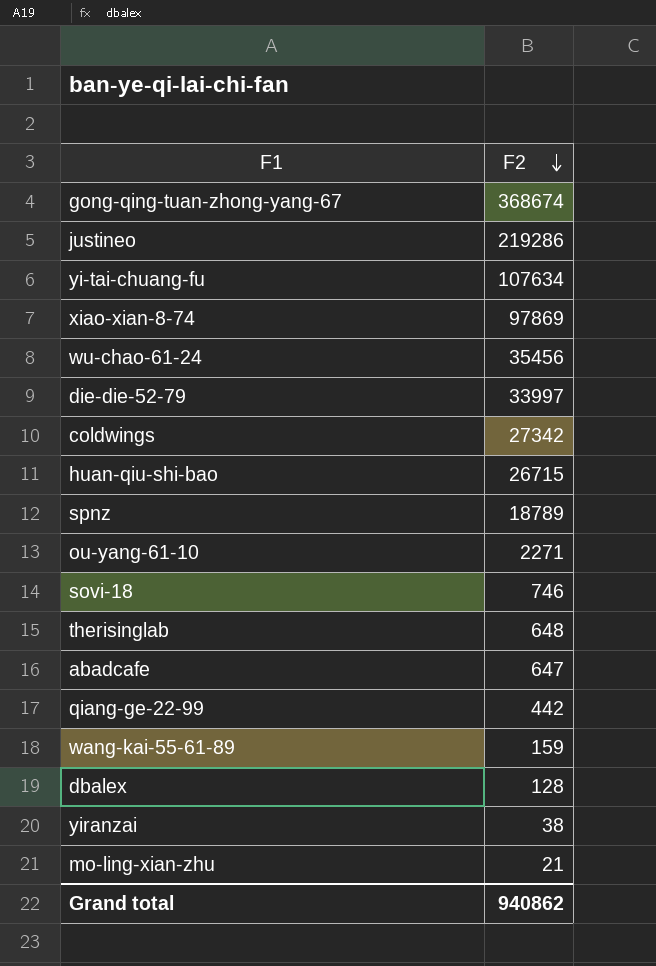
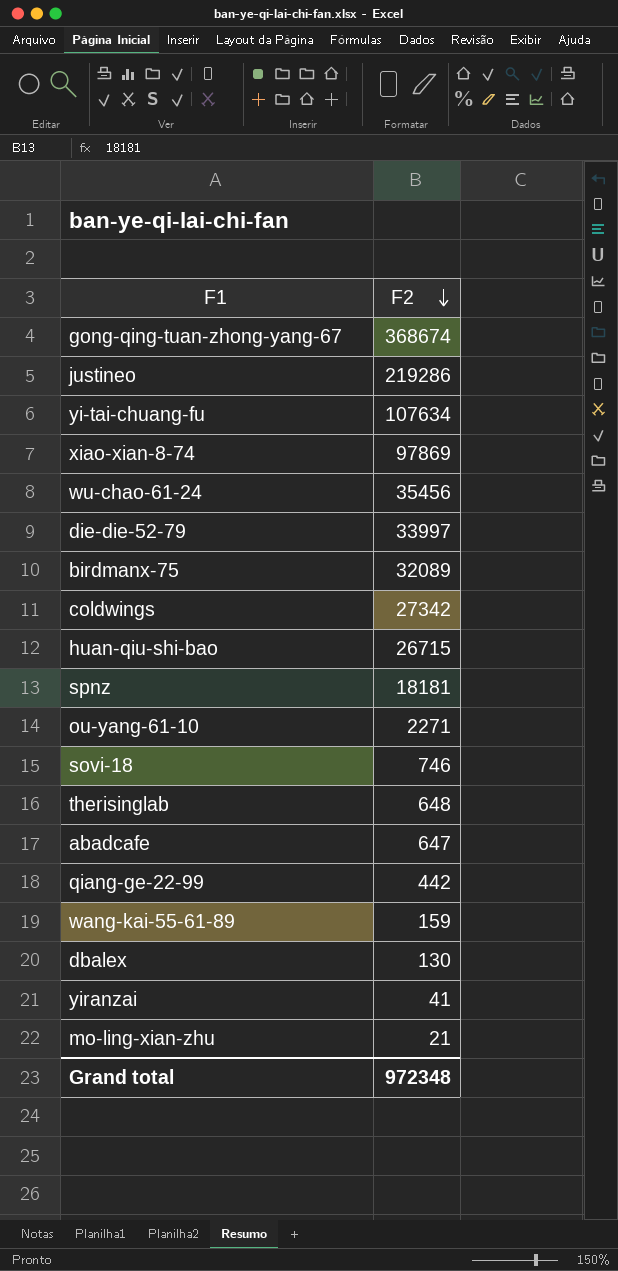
row birdmanx-75: none -> 32089
spnz | F2: 18789 -> 18181
dbalex | F2: 128 -> 130
yiranzai | F2: 38 -> 41
Grand total | F2: 940862 -> 972348

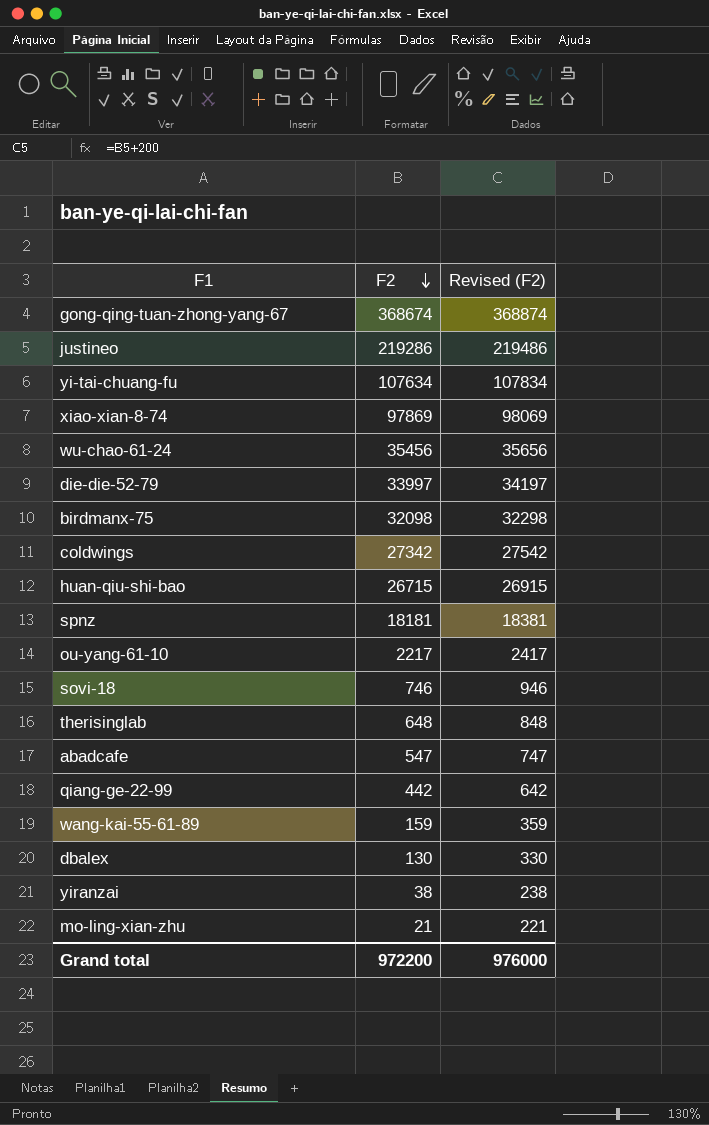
column Revised (F2) | formula: none -> [F2] + 200
birdmanx-75 | F2: 32089 -> 32098
ou-yang-61-10 | F2: 2271 -> 2217
abadcafe | F2: 647 -> 547
yiranzai | F2: 41 -> 38
Grand total | F2: 972348 -> 972200

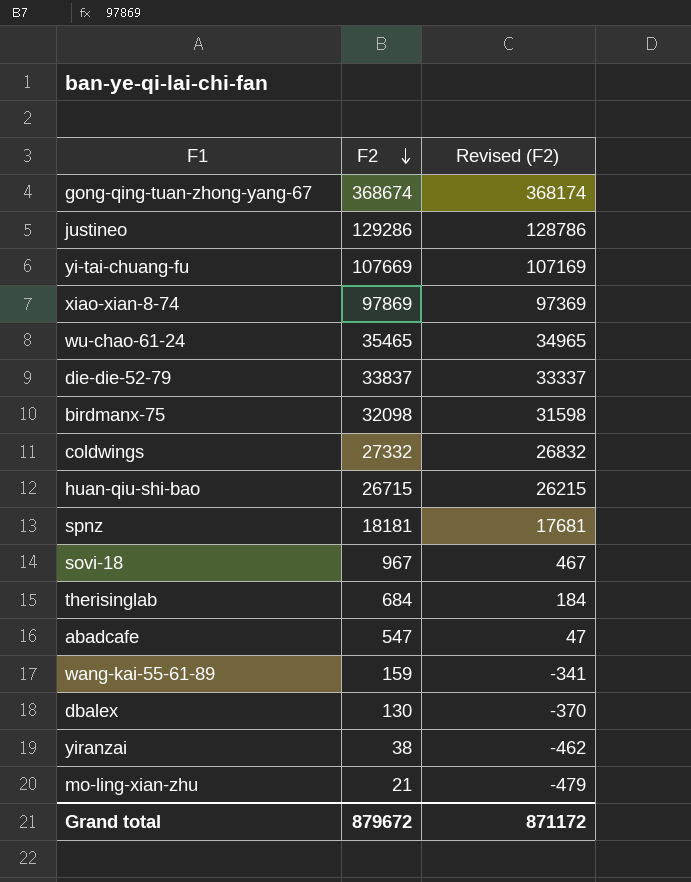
column Revised (F2) | formula: [F2] + 200 -> [F2] - 500
row ou-yang-61-10: 2217 | 2417 -> none
row qiang-ge-22-99: 442 | 642 -> none
justineo | F2: 219286 -> 129286
yi-tai-chuang-fu | F2: 107634 -> 107669
wu-chao-61-24 | F2: 35456 -> 35465
die-die-52-79 | F2: 33997 -> 33837
coldwings | F2: 27342 -> 27332
sovi-18 | F2: 746 -> 967
therisinglab | F2: 648 -> 684
Grand total | F2: 972200 -> 879672
Grand total | Revised (F2): 976000 -> 871172

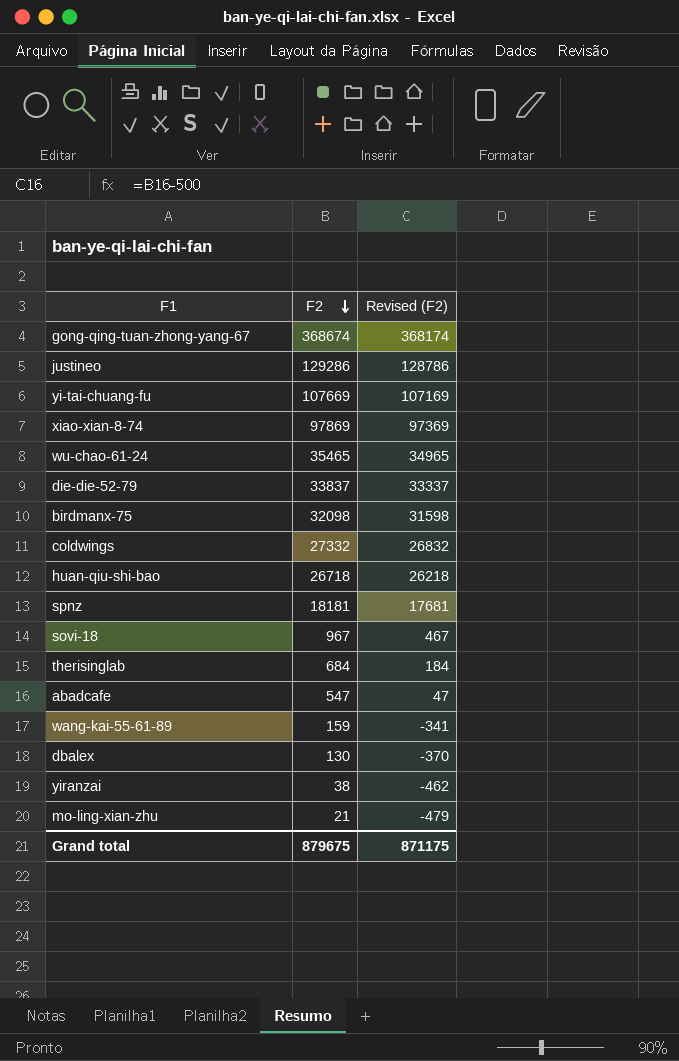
huan-qiu-shi-bao | F2: 26715 -> 26718
huan-qiu-shi-bao | Revised (F2): 26215 -> 26218
Grand total | F2: 879672 -> 879675
Grand total | Revised (F2): 871172 -> 871175

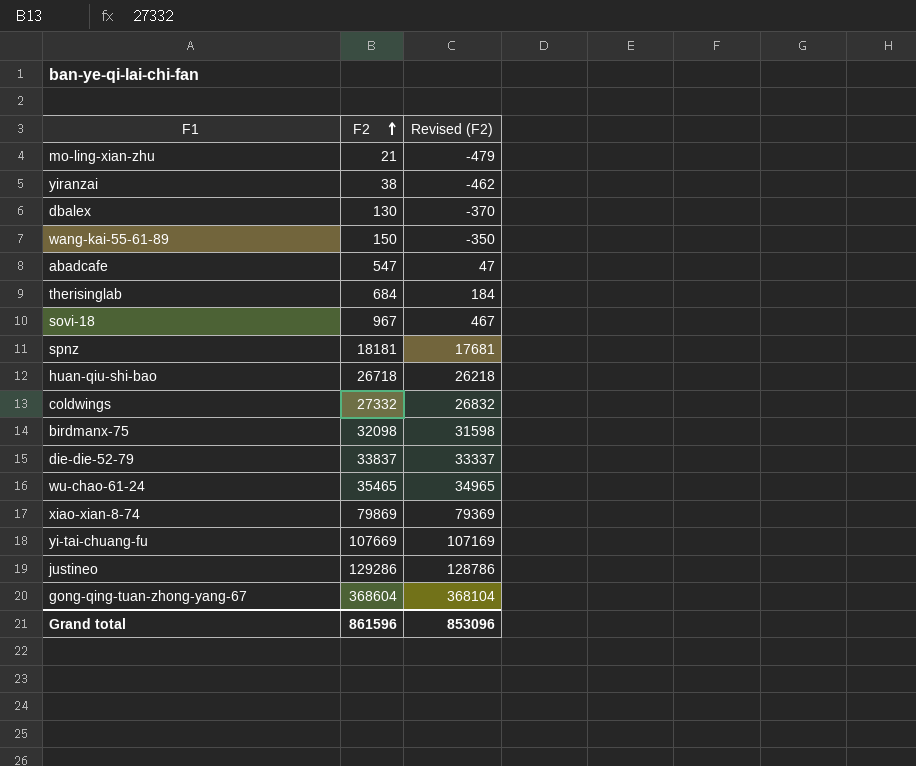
row order: F2 descending -> F2 ascending
wang-kai-55-61-89 | F2: 159 -> 150
wang-kai-55-61-89 | Revised (F2): -341 -> -350
xiao-xian-8-74 | F2: 97869 -> 79869
xiao-xian-8-74 | Revised (F2): 97369 -> 79369
gong-qing-tuan-zhong-yang-67 | F2: 368674 -> 368604
gong-qing-tuan-zhong-yang-67 | Revised (F2): 368174 -> 368104
Grand total | F2: 879675 -> 861596
Grand total | Revised (F2): 871175 -> 853096

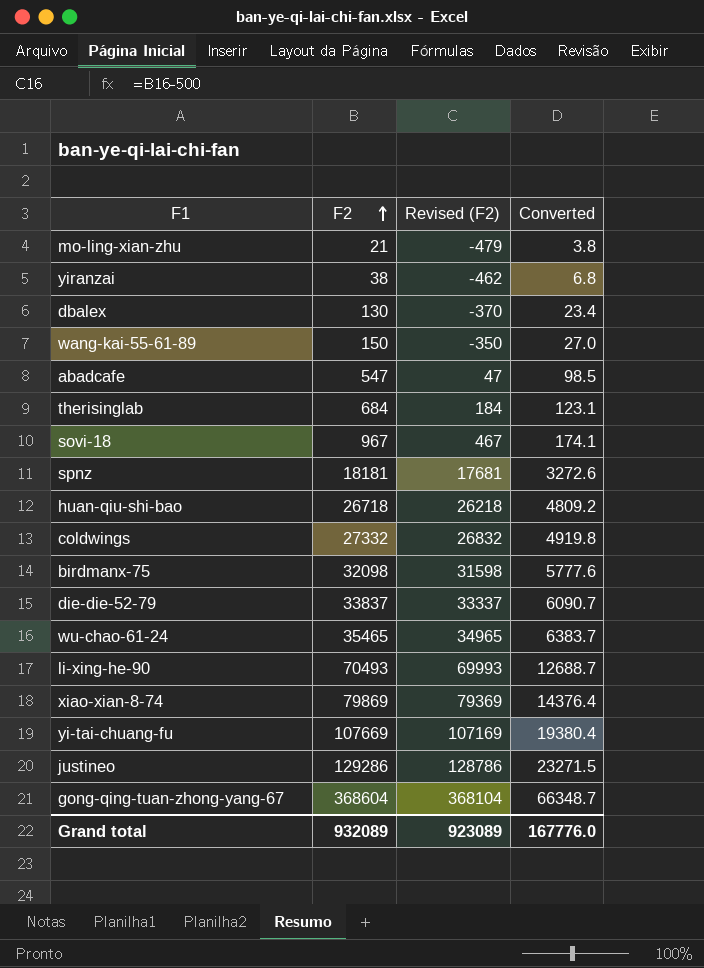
column Converted | formula: none -> [F2] * 0.18
row li-xing-he-90: none -> 70493 | 69993 | 12688.7
Grand total | F2: 861596 -> 932089
Grand total | Revised (F2): 853096 -> 923089

